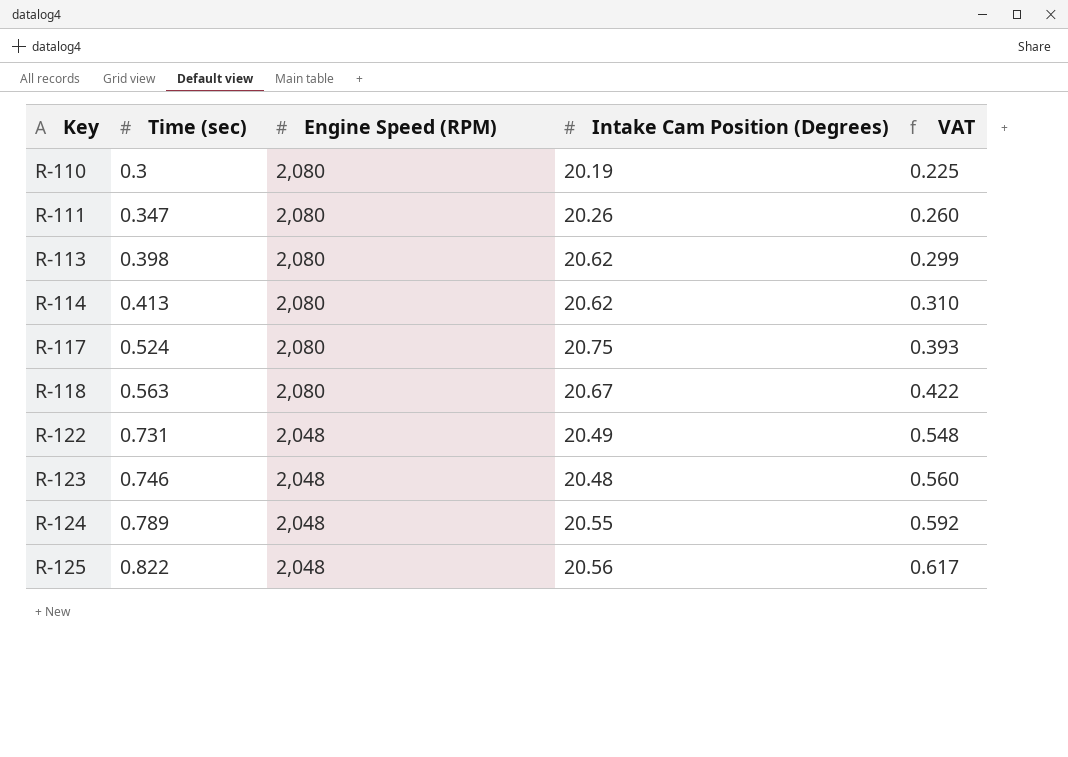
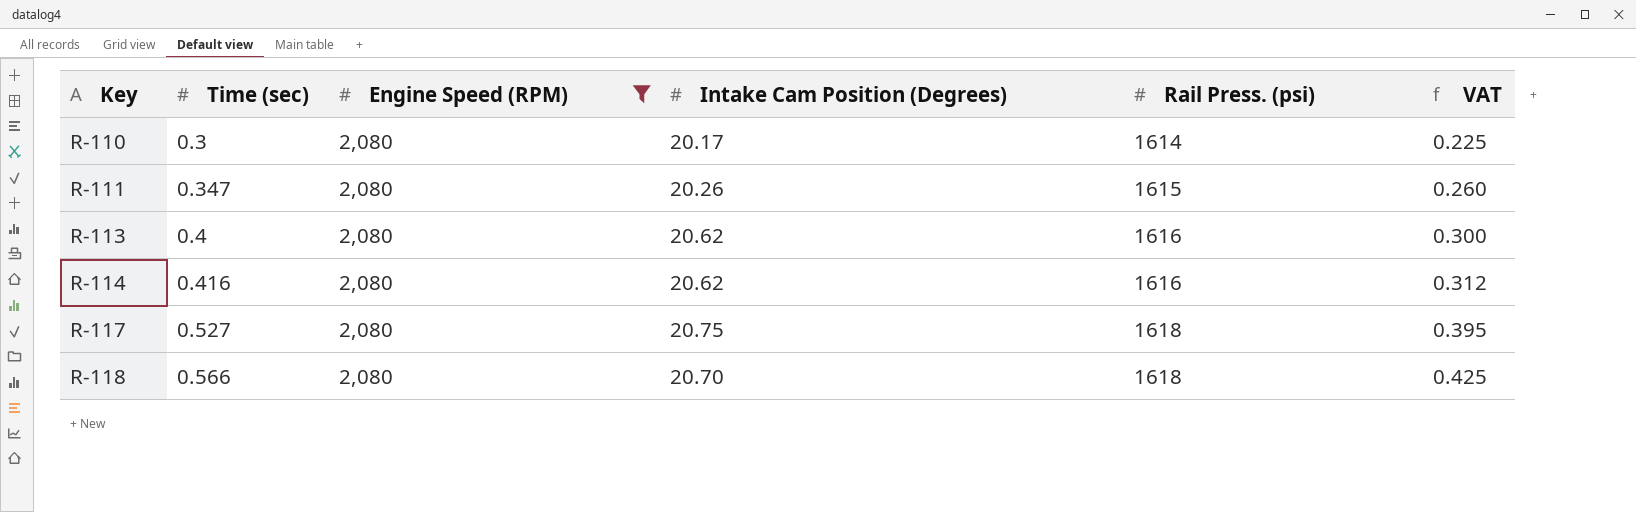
filter: none -> Engine Speed (RPM) = 2,080
column Rail Press. (psi) | position: none -> 5
R-110 | Intake Cam Position (Degrees): 20.19 -> 20.17
R-113 | Time (sec): 0.398 -> 0.4
R-113 | VAT: 0.299 -> 0.300
R-114 | Time (sec): 0.413 -> 0.416
R-114 | VAT: 0.310 -> 0.312
R-117 | Time (sec): 0.524 -> 0.527
R-117 | VAT: 0.393 -> 0.395
R-118 | Time (sec): 0.563 -> 0.566
R-118 | Intake Cam Position (Degrees): 20.67 -> 20.70
R-118 | VAT: 0.422 -> 0.425

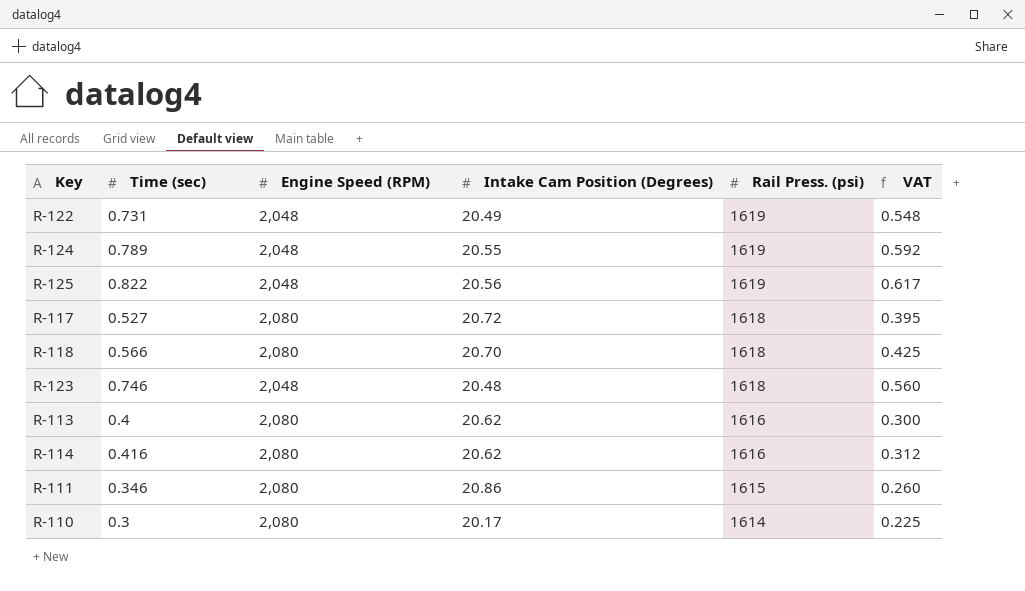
filter: Engine Speed (RPM) = 2,080 -> none
row order: Key ascending -> Rail Press. (psi) descending
R-117 | Intake Cam Position (Degrees): 20.75 -> 20.72
R-111 | Time (sec): 0.347 -> 0.346
R-111 | Intake Cam Position (Degrees): 20.26 -> 20.86

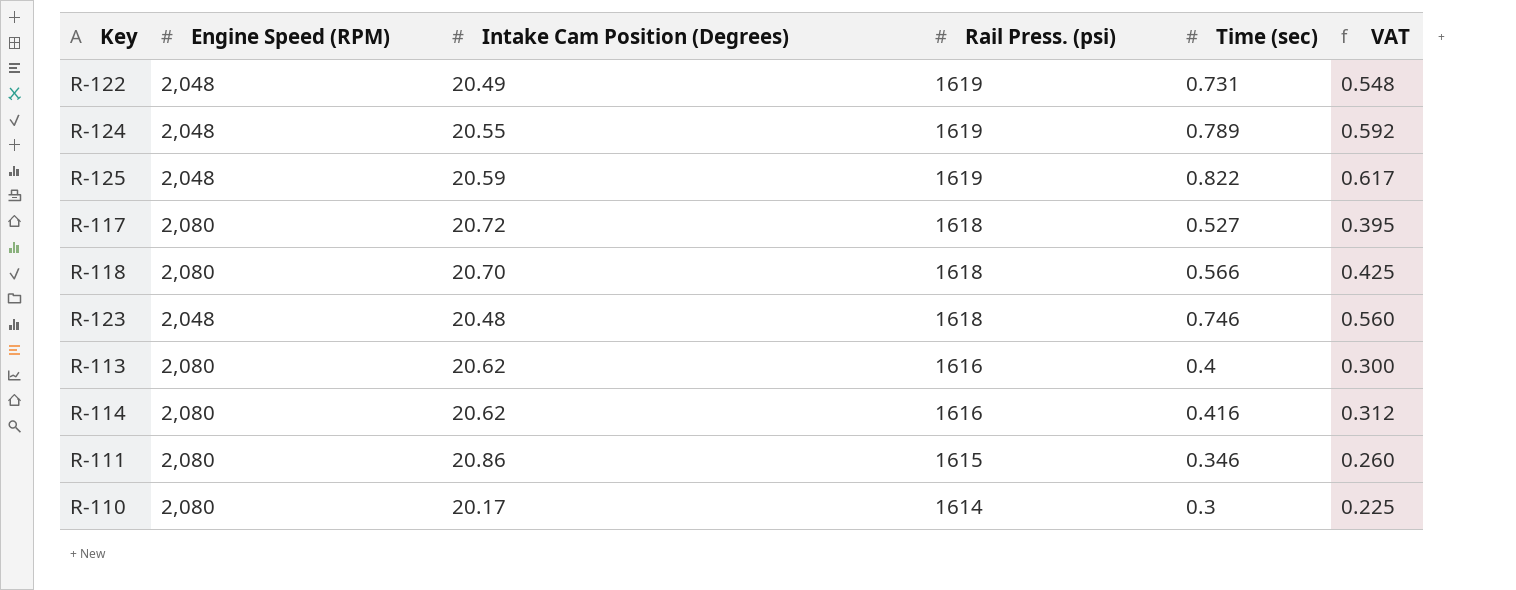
column Time (sec) | position: 2 -> 5
R-125 | Intake Cam Position (Degrees): 20.56 -> 20.59

